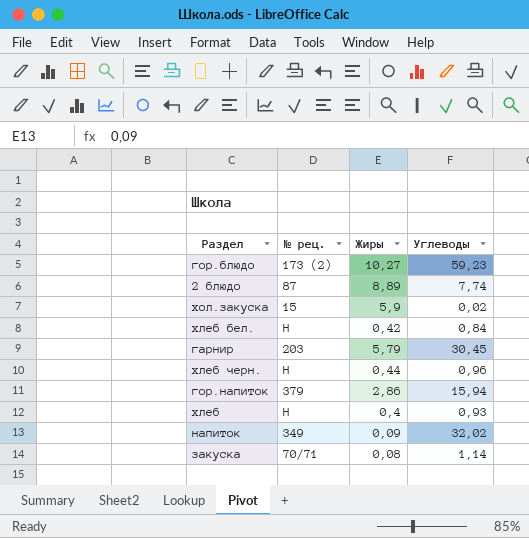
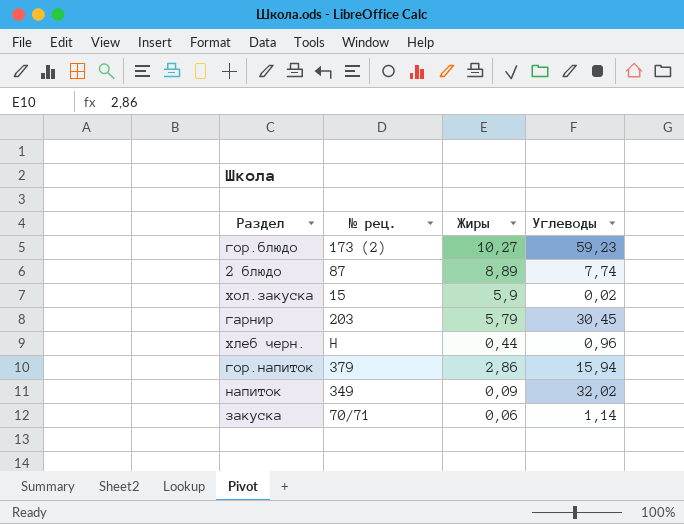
row хлеб бел.: Н | 0,42 | 0,84 -> none
row хлеб: Н | 0,4 | 0,93 -> none
закуска | Жиры: 0,08 -> 0,06

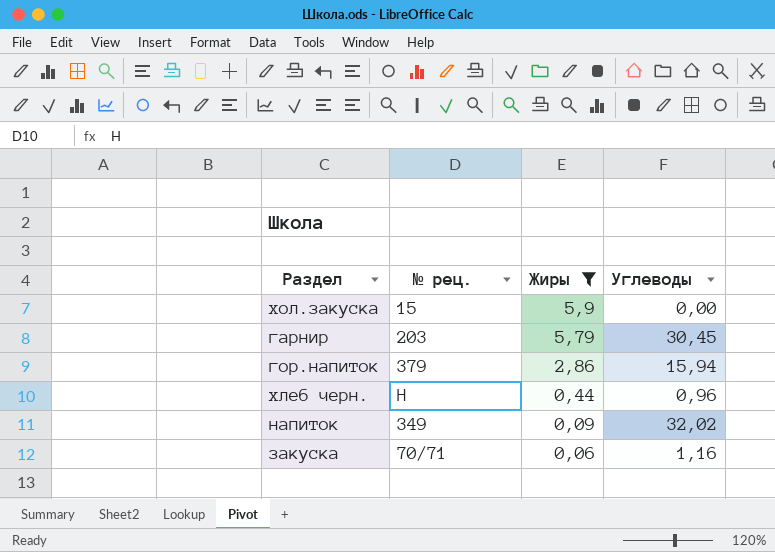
filter: none -> Жиры <= 5,9
row order: none -> Жиры descending
хол.закуска | Углеводы: 0,02 -> 0,00
закуска | Углеводы: 1,14 -> 1,16

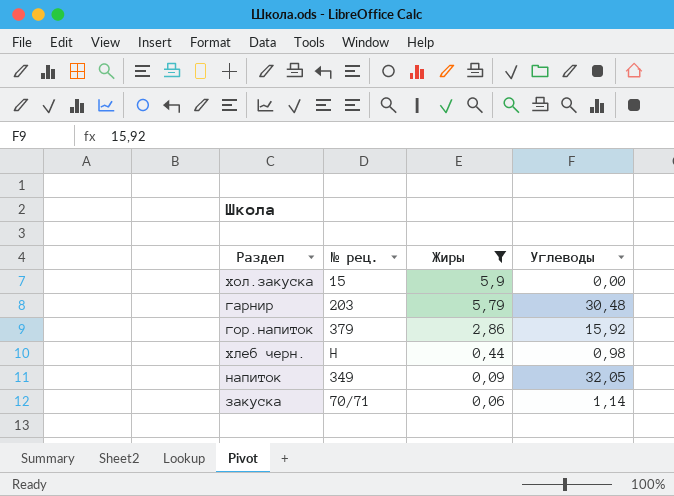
гарнир | Углеводы: 30,45 -> 30,48
гор.напиток | Углеводы: 15,94 -> 15,92
хлеб черн. | Углеводы: 0,96 -> 0,98
напиток | Углеводы: 32,02 -> 32,05
закуска | Углеводы: 1,16 -> 1,14

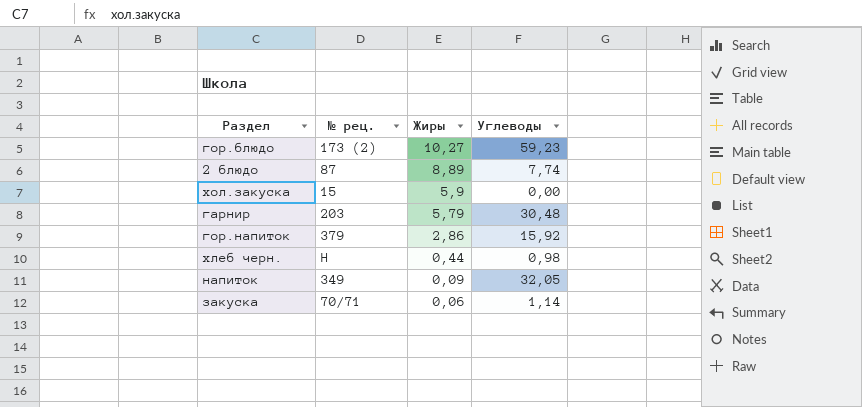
filter: Жиры <= 5,9 -> none

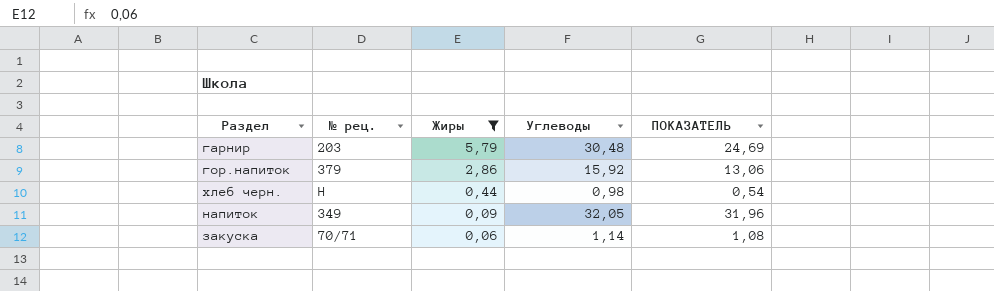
filter: none -> Жиры <= 5,79
column ПОКАЗАТЕЛЬ | formula: none -> [Углеводы] - [Жиры]

